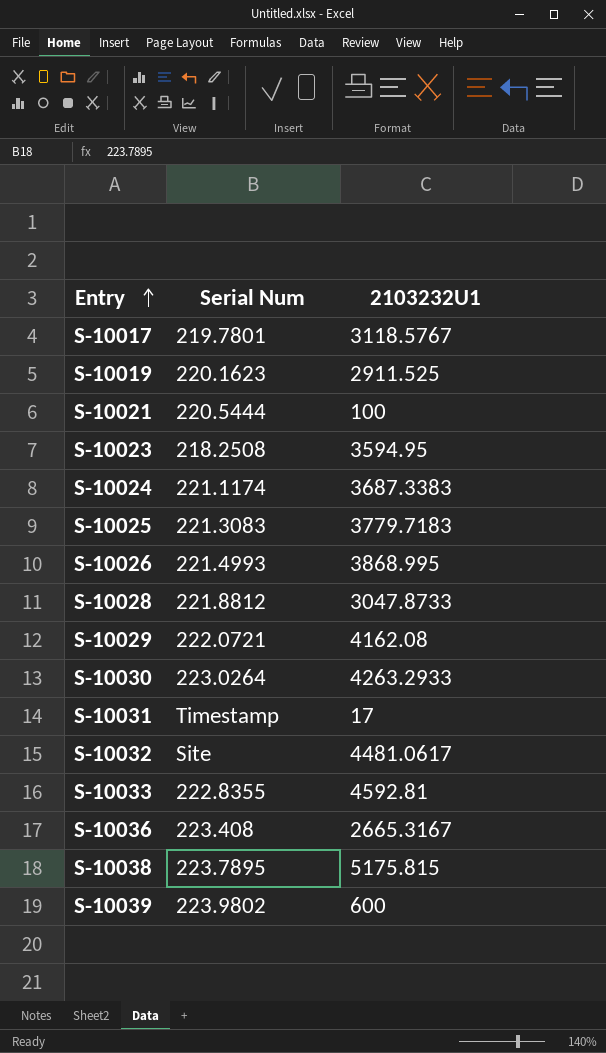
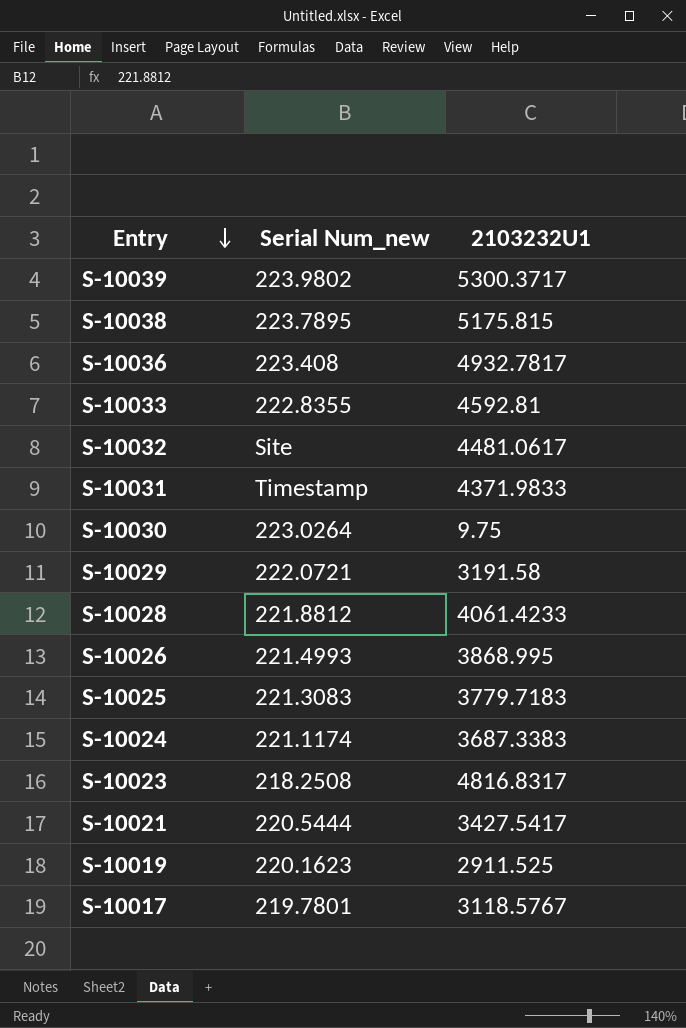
row order: Entry ascending -> Entry descending
column name: Serial Num -> Serial Num_new
S-10039 | 2103232U1: 600 -> 5300.3717
S-10036 | 2103232U1: 2665.3167 -> 4932.7817
S-10031 | 2103232U1: 17 -> 4371.9833
S-10030 | 2103232U1: 4263.2933 -> 9.75
S-10029 | 2103232U1: 4162.08 -> 3191.58
S-10028 | 2103232U1: 3047.8733 -> 4061.4233
S-10023 | 2103232U1: 3594.95 -> 4816.8317
S-10021 | 2103232U1: 100 -> 3427.5417

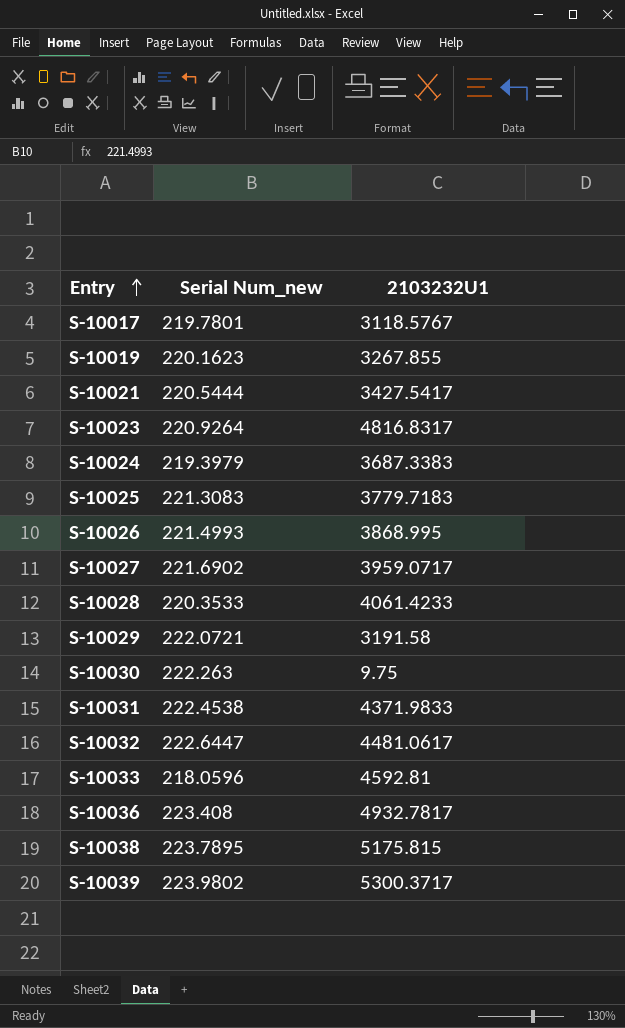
row order: Entry descending -> Entry ascending
S-10019 | 2103232U1: 2911.525 -> 3267.855
S-10023 | Serial Num_new: 218.2508 -> 220.9264
S-10024 | Serial Num_new: 221.1174 -> 219.3979
row S-10027: none -> 221.6902 | 3959.0717
S-10028 | Serial Num_new: 221.8812 -> 220.3533
S-10030 | Serial Num_new: 223.0264 -> 222.263
S-10031 | Serial Num_new: Timestamp -> 222.4538
S-10032 | Serial Num_new: Site -> 222.6447
S-10033 | Serial Num_new: 222.8355 -> 218.0596

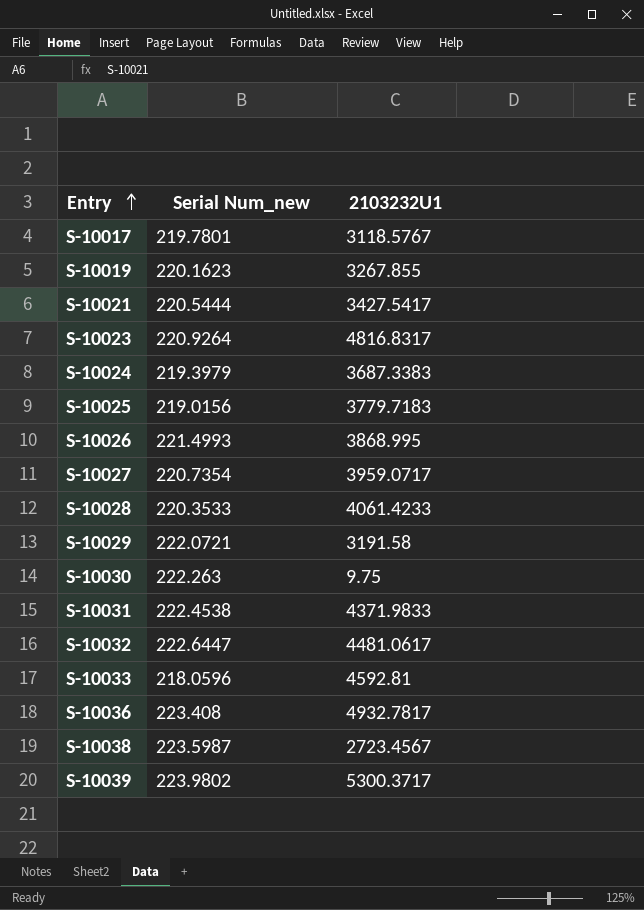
S-10025 | Serial Num_new: 221.3083 -> 219.0156
S-10027 | Serial Num_new: 221.6902 -> 220.7354
S-10038 | Serial Num_new: 223.7895 -> 223.5987
S-10038 | 2103232U1: 5175.815 -> 2723.4567

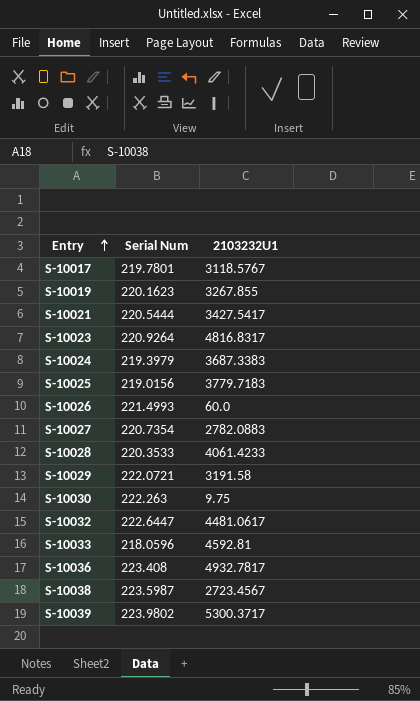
column name: Serial Num_new -> Serial Num
row S-10031: 222.4538 | 4371.9833 -> none
S-10026 | 2103232U1: 3868.995 -> 60.0
S-10027 | 2103232U1: 3959.0717 -> 2782.0883

